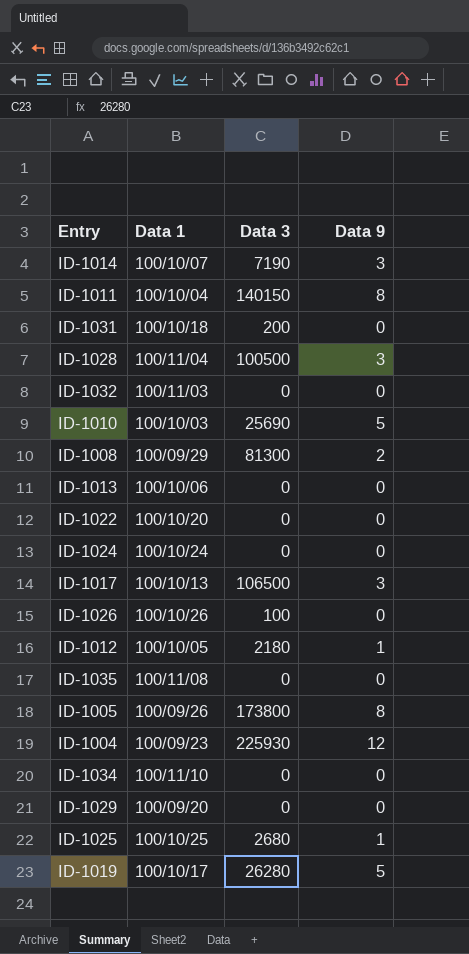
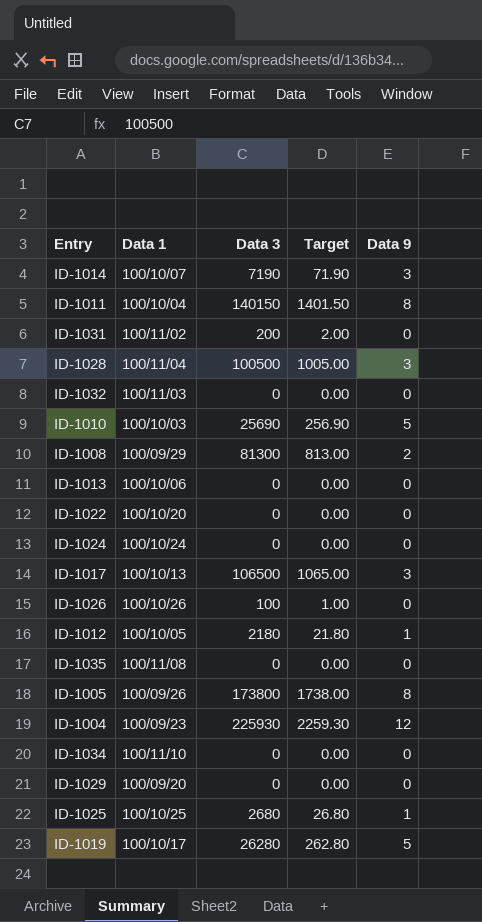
column Target | formula: none -> [Data 3] * 0.01
ID-1031 | Data 1: 100/10/18 -> 100/11/02

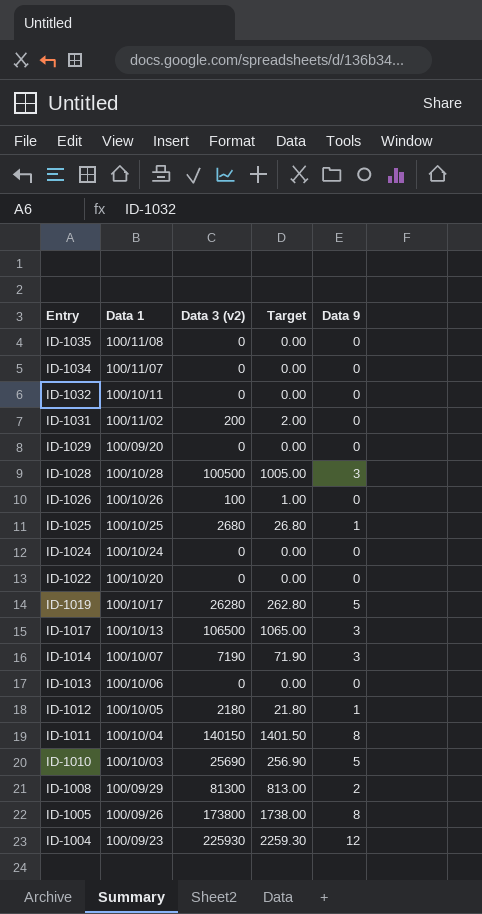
row order: none -> Entry descending
column name: Data 3 -> Data 3 (v2)
ID-1034 | Data 1: 100/11/10 -> 100/11/07
ID-1032 | Data 1: 100/11/03 -> 100/10/11
ID-1028 | Data 1: 100/11/04 -> 100/10/28

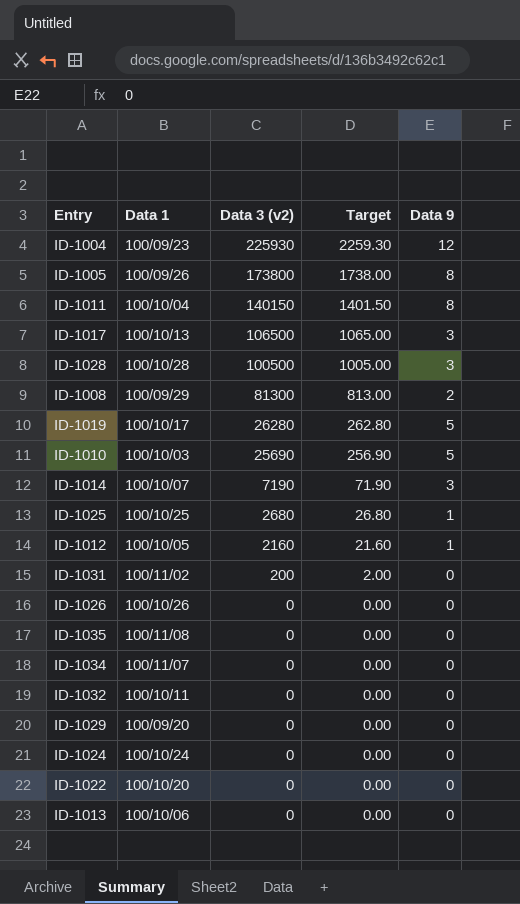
row order: Entry descending -> Data 3 (v2) descending
ID-1012 | Data 3 (v2): 2180 -> 2160
ID-1012 | Target: 21.80 -> 21.60
ID-1026 | Data 3 (v2): 100 -> 0
ID-1026 | Target: 1.00 -> 0.00

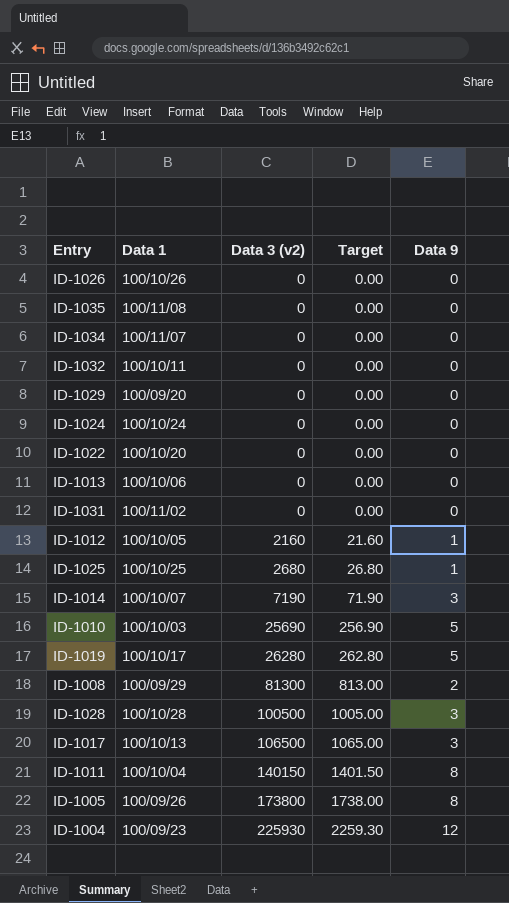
row order: Data 3 (v2) descending -> Data 3 (v2) ascending
ID-1031 | Data 3 (v2): 200 -> 0
ID-1031 | Target: 2.00 -> 0.00

